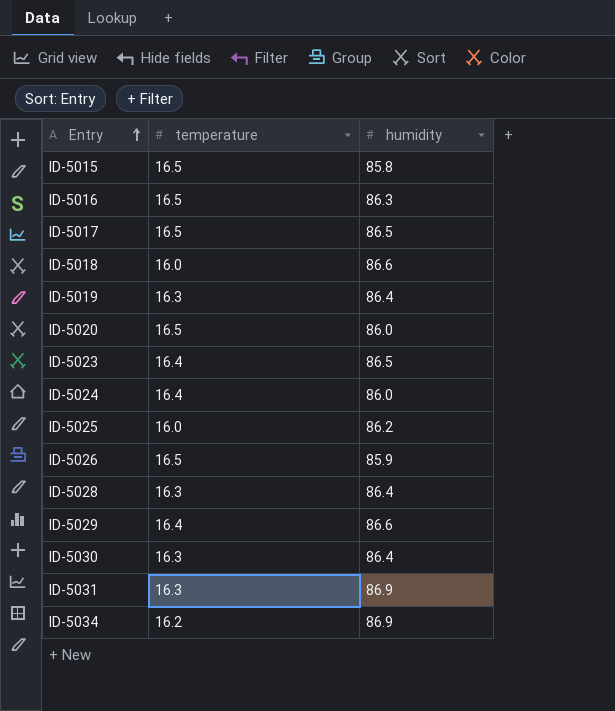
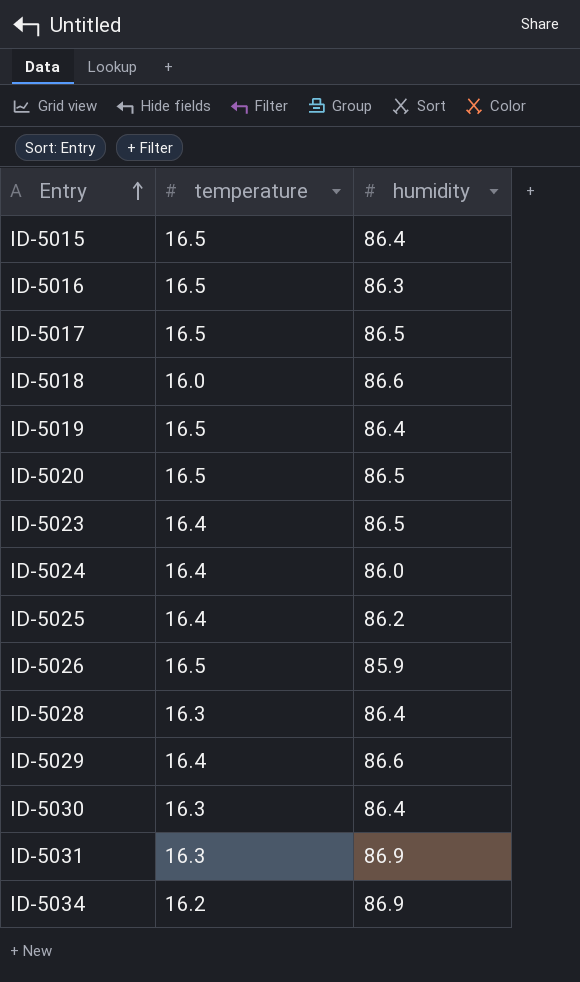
ID-5015 | humidity: 85.8 -> 86.4
ID-5019 | temperature: 16.3 -> 16.5
ID-5020 | humidity: 86.0 -> 86.5
ID-5025 | temperature: 16.0 -> 16.4

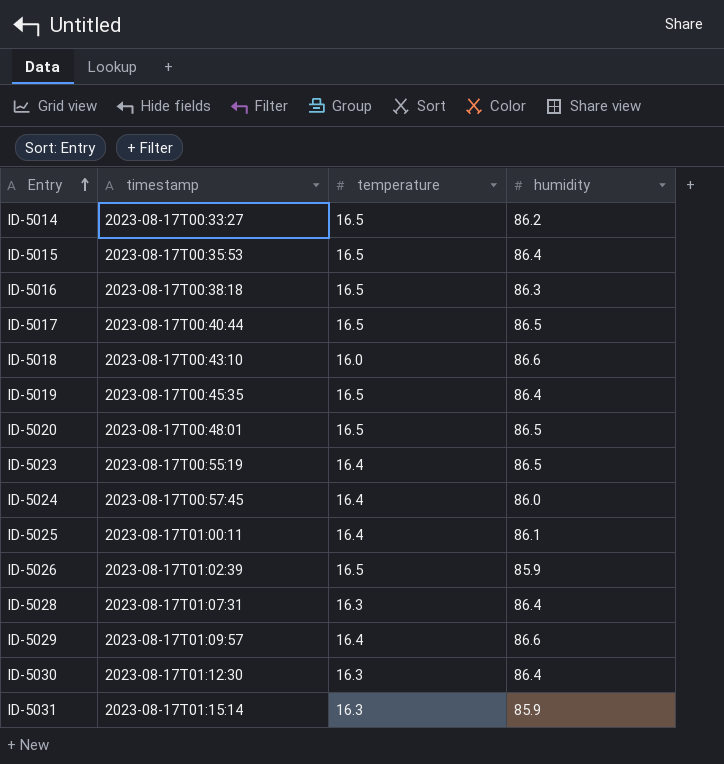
column timestamp | position: none -> 2
row ID-5034: 16.2 | 86.9 -> none
row ID-5014: none -> 2023-08-17T00:33:27 | 16.5 | 86.2
ID-5025 | humidity: 86.2 -> 86.1
ID-5031 | humidity: 86.9 -> 85.9

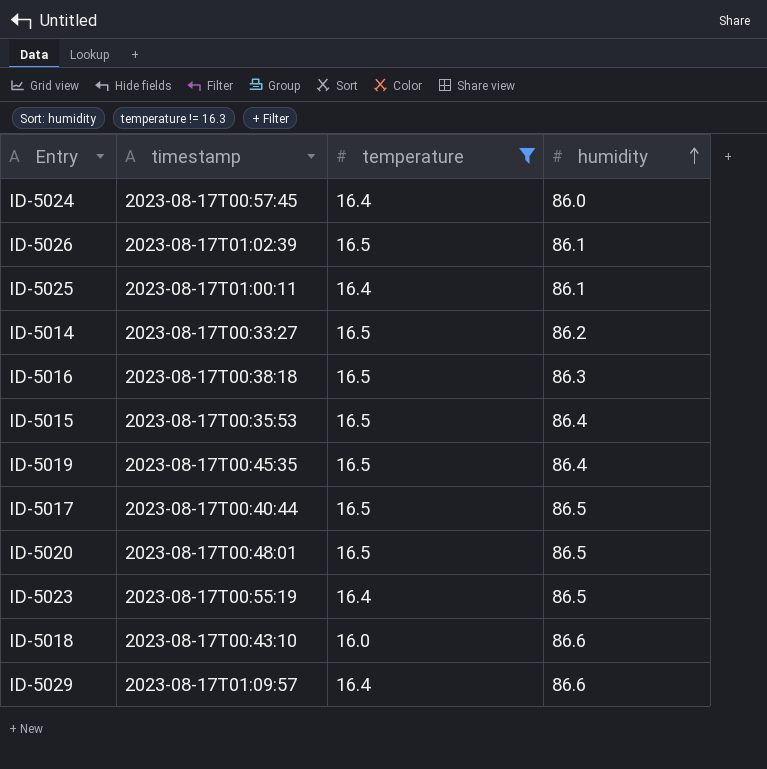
filter: none -> temperature != 16.3
row order: Entry ascending -> humidity ascending
ID-5026 | humidity: 85.9 -> 86.1

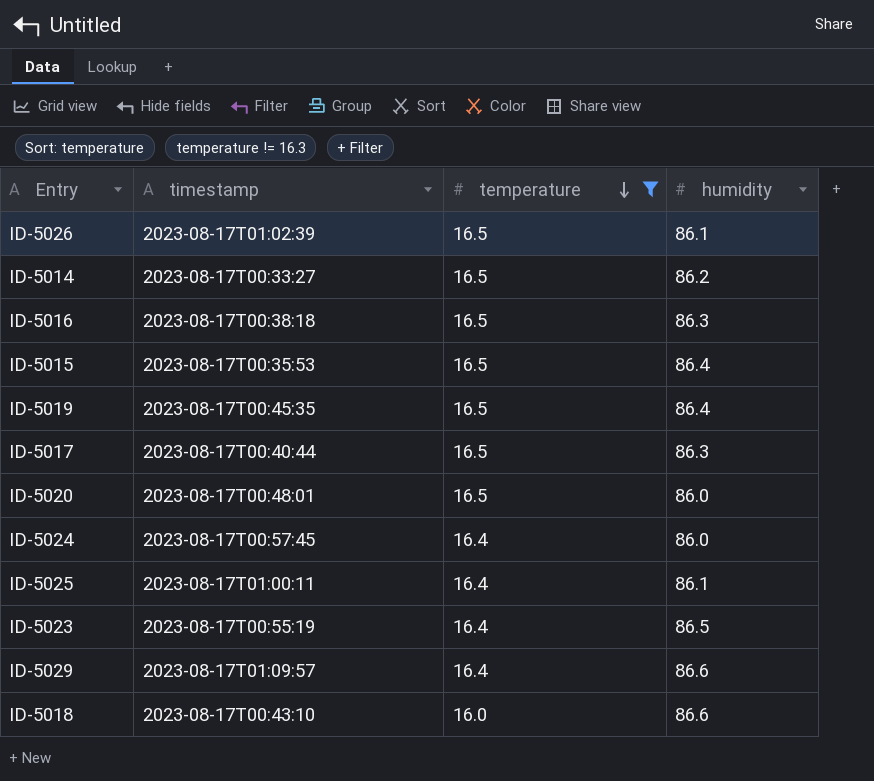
row order: humidity ascending -> temperature descending
ID-5017 | humidity: 86.5 -> 86.3
ID-5020 | humidity: 86.5 -> 86.0

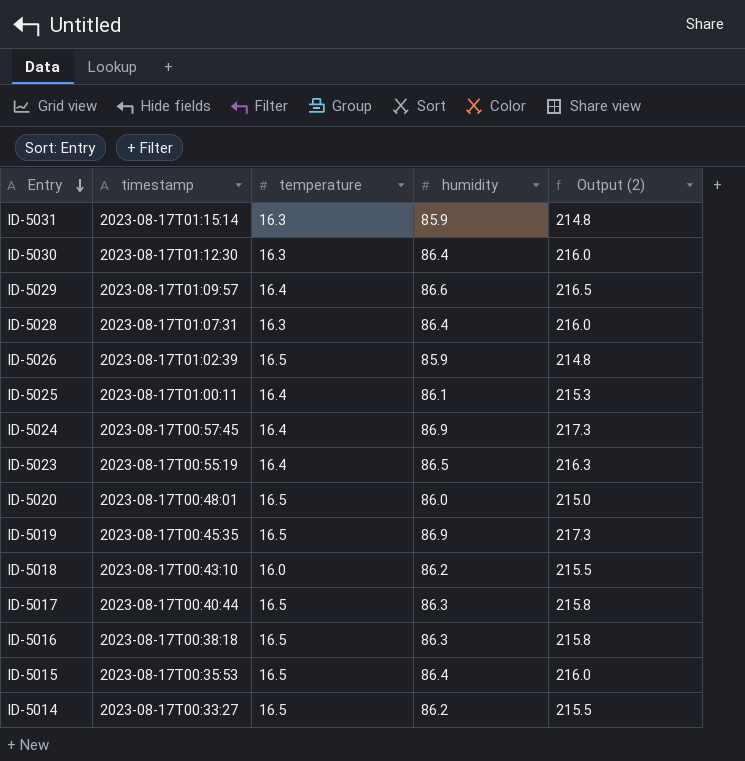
filter: temperature != 16.3 -> none
row order: temperature descending -> Entry descending
column Output (2) | formula: none -> [humidity] * 2.5
ID-5026 | humidity: 86.1 -> 85.9
ID-5024 | humidity: 86.0 -> 86.9
ID-5019 | humidity: 86.4 -> 86.9
ID-5018 | humidity: 86.6 -> 86.2

